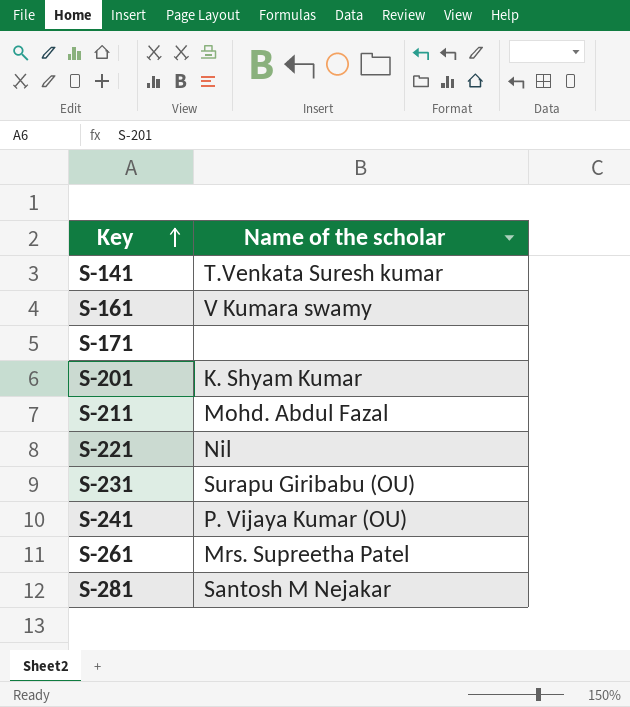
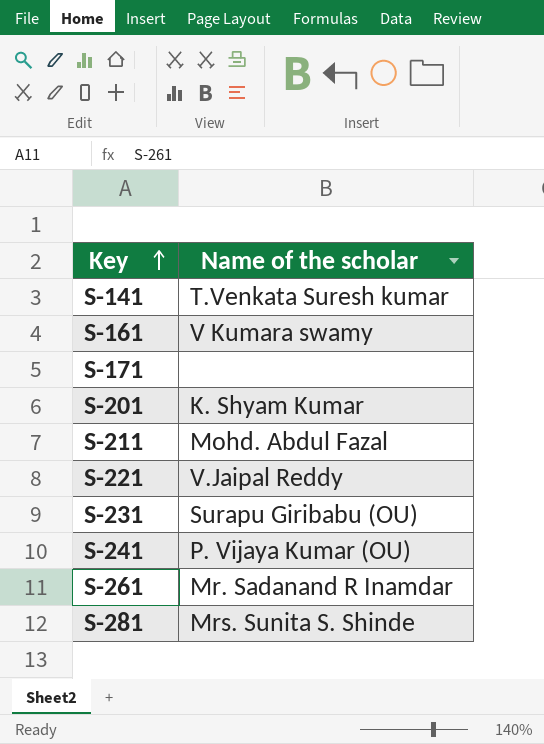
S-221 | Name of the scholar: Nil -> V.Jaipal Reddy
S-261 | Name of the scholar: Mrs. Supreetha Patel -> Mr. Sadanand R Inamdar
S-281 | Name of the scholar: Santosh M Nejakar -> Mrs. Sunita S. Shinde

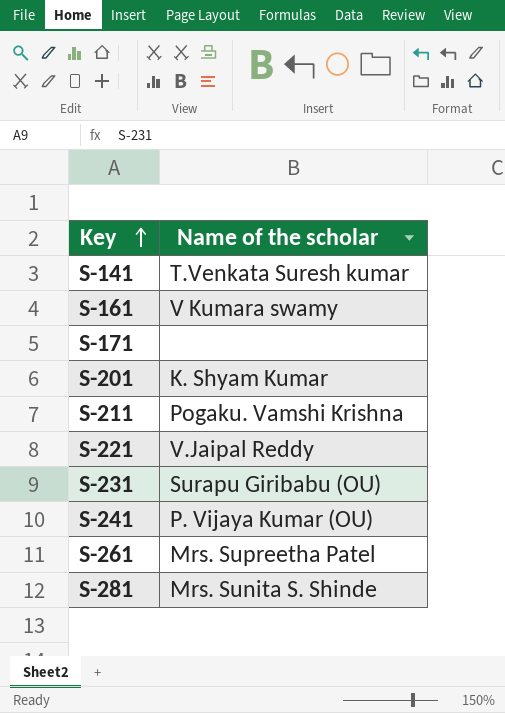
S-211 | Name of the scholar: Mohd. Abdul Fazal -> Pogaku. Vamshi Krishna
S-261 | Name of the scholar: Mr. Sadanand R Inamdar -> Mrs. Supreetha Patel

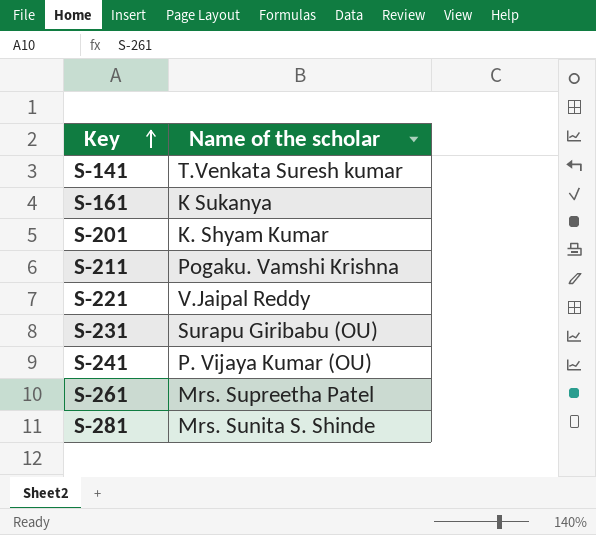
row S-171: none -> none
S-161 | Name of the scholar: V Kumara swamy -> K Sukanya

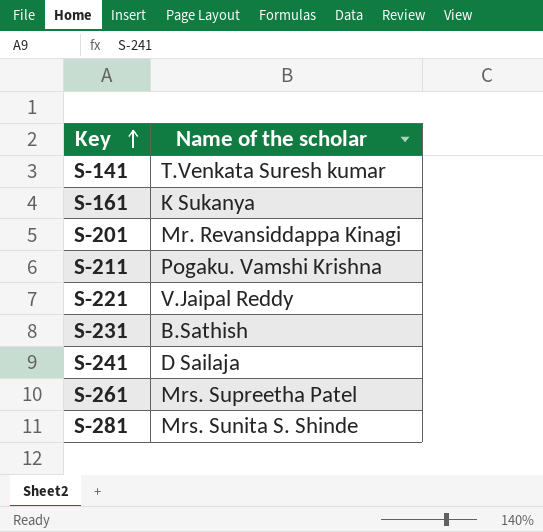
S-201 | Name of the scholar: K. Shyam Kumar -> Mr. Revansiddappa Kinagi
S-231 | Name of the scholar: Surapu Giribabu (OU) -> B.Sathish
S-241 | Name of the scholar: P. Vijaya Kumar (OU) -> D Sailaja

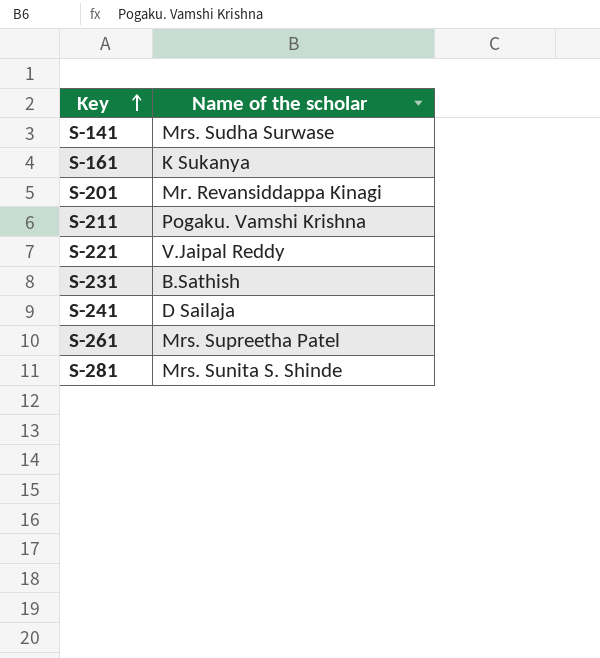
S-141 | Name of the scholar: T.Venkata Suresh kumar -> Mrs. Sudha Surwase

